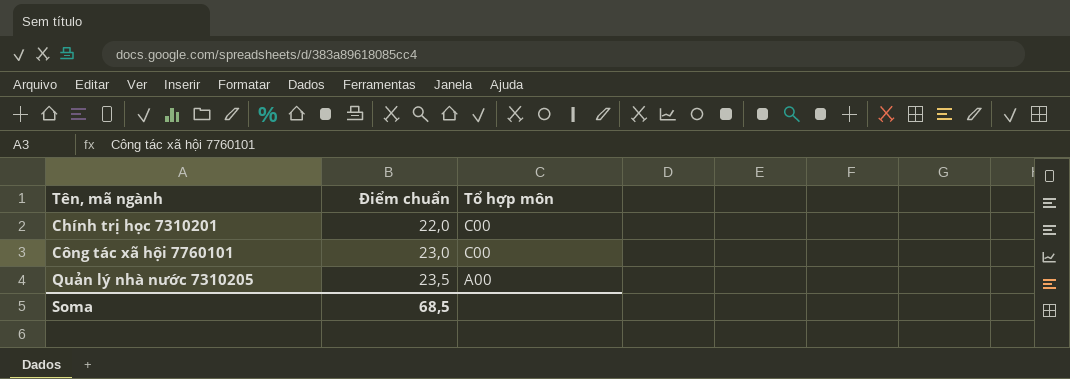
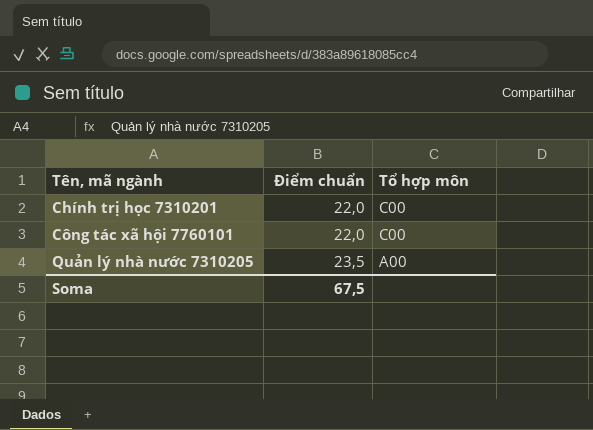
Công tác xã hội 7760101 | Điểm chuẩn: 23,0 -> 22,0
Soma | Điểm chuẩn: 68,5 -> 67,5

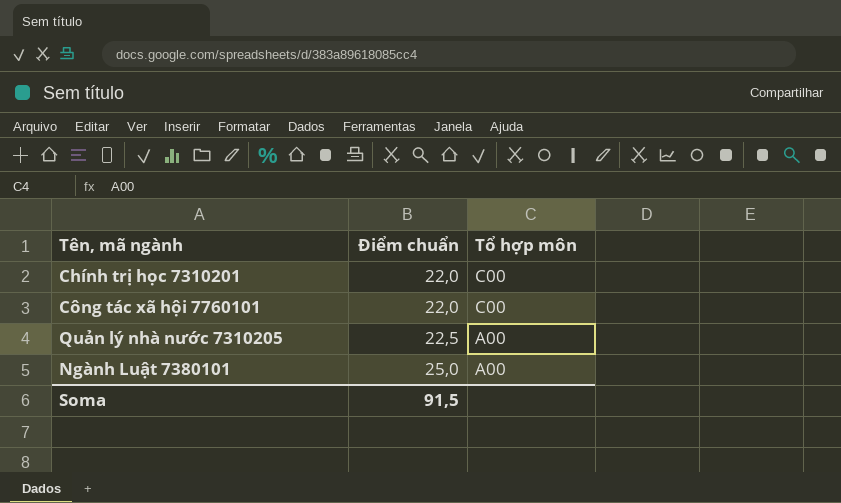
Quản lý nhà nước 7310205 | Điểm chuẩn: 23,5 -> 22,5
row Ngành Luật 7380101: none -> 25,0 | A00
Soma | Điểm chuẩn: 67,5 -> 91,5

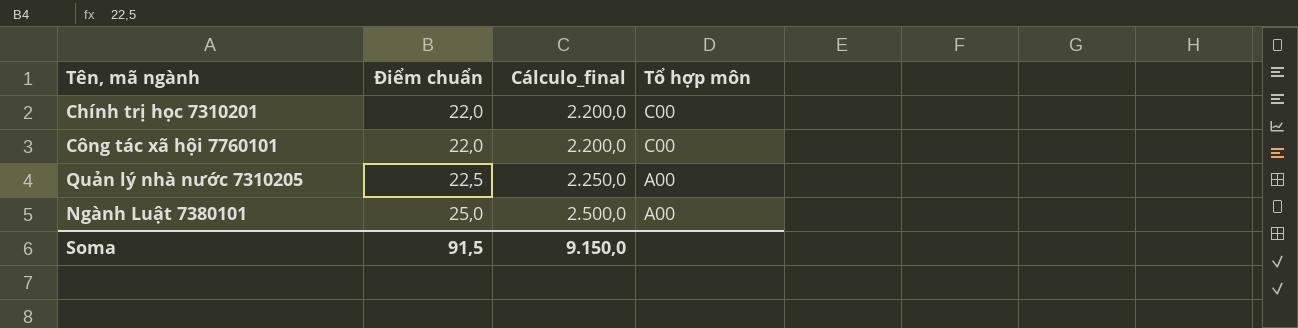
column Cálculo_final | formula: none -> [Điểm chuẩn] * 100

